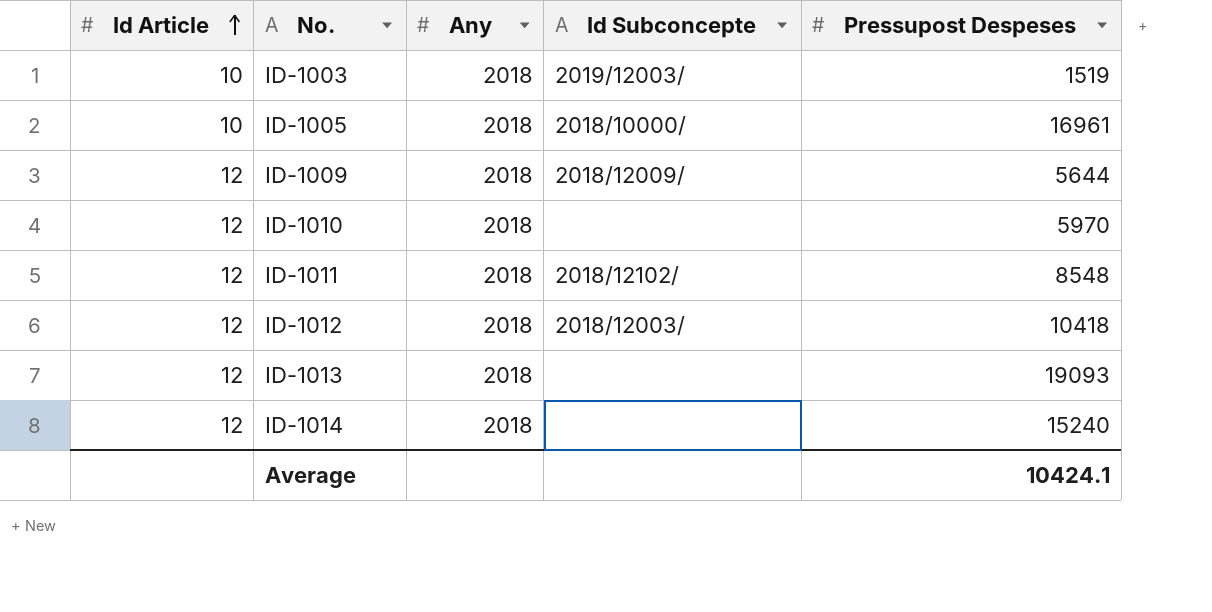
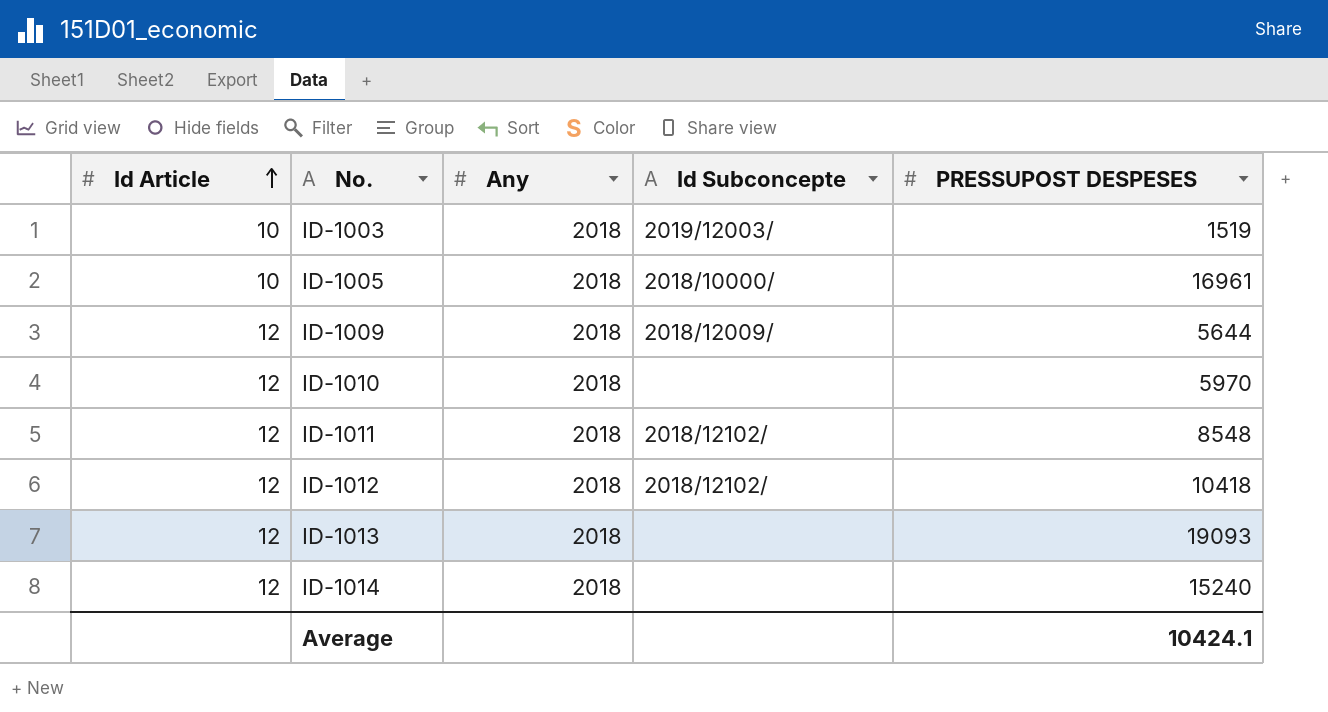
column name: Pressupost Despeses -> PRESSUPOST DESPESES
ID-1012 | Id Subconcepte: 2018/12003/ -> 2018/12102/

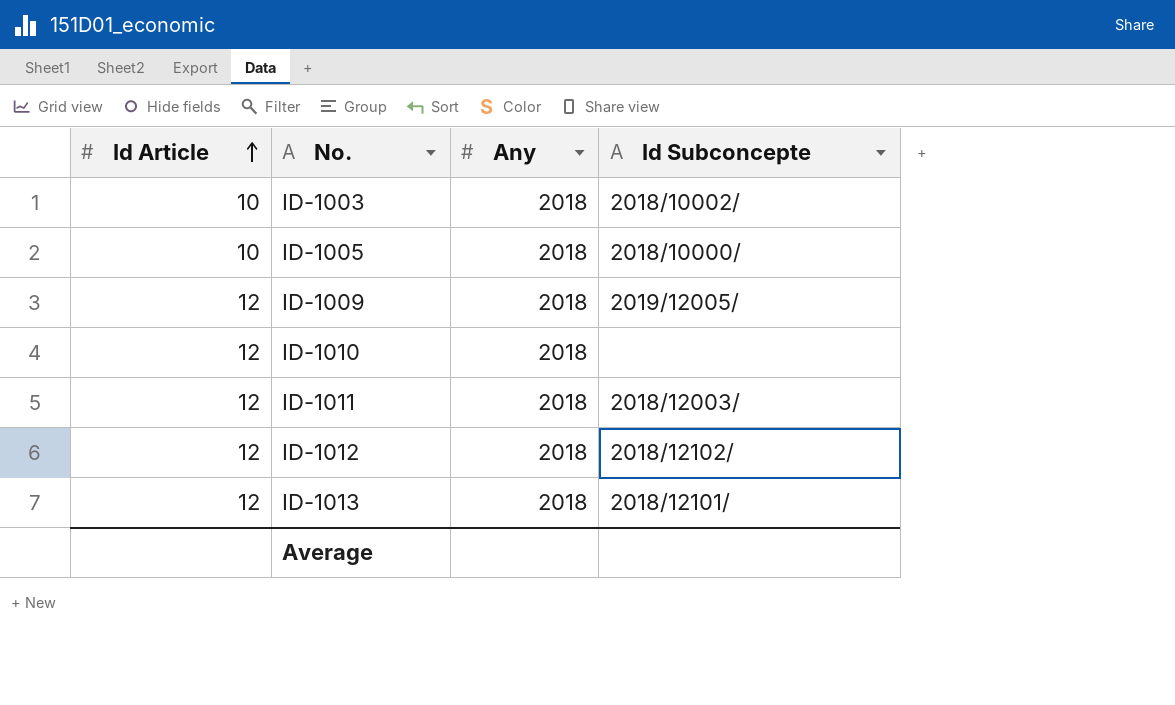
column PRESSUPOST DESPESES | position: 5 -> none
row ID-1014: 12 | 2018 | none | 15240 -> none
ID-1003 | Id Subconcepte: 2019/12003/ -> 2018/10002/
ID-1009 | Id Subconcepte: 2018/12009/ -> 2019/12005/
ID-1011 | Id Subconcepte: 2018/12102/ -> 2018/12003/
ID-1013 | Id Subconcepte: none -> 2018/12101/

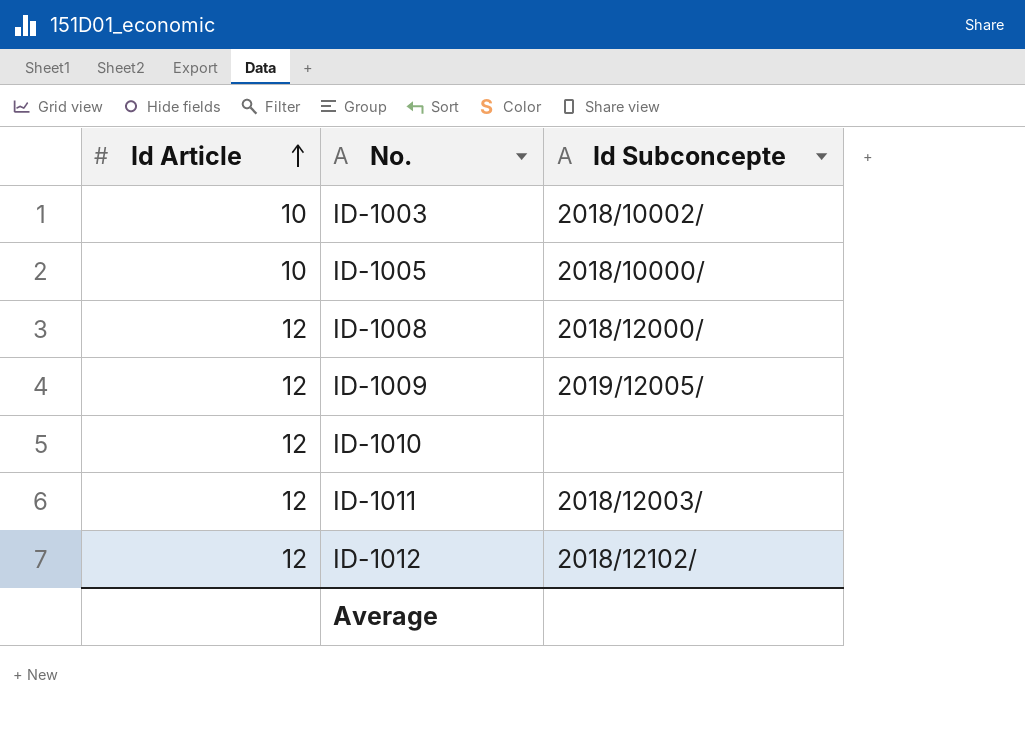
column Any | position: 3 -> none
row ID-1013: 12 | 2018 | 2018/12101/ -> none
row ID-1008: none -> 12 | 2018/12000/

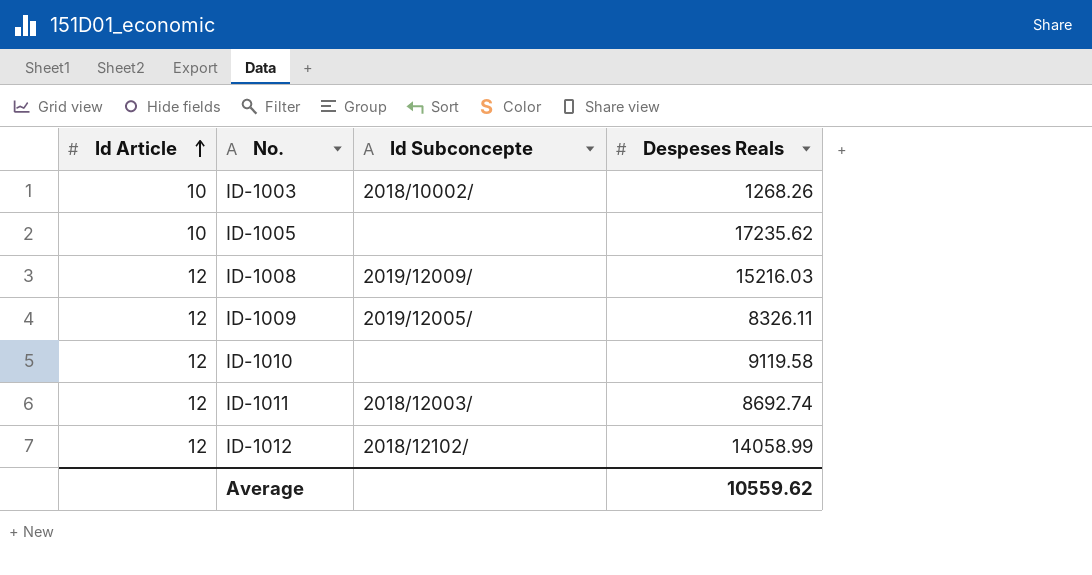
column Despeses Reals | position: none -> 4
ID-1005 | Id Subconcepte: 2018/10000/ -> none
ID-1008 | Id Subconcepte: 2018/12000/ -> 2019/12009/

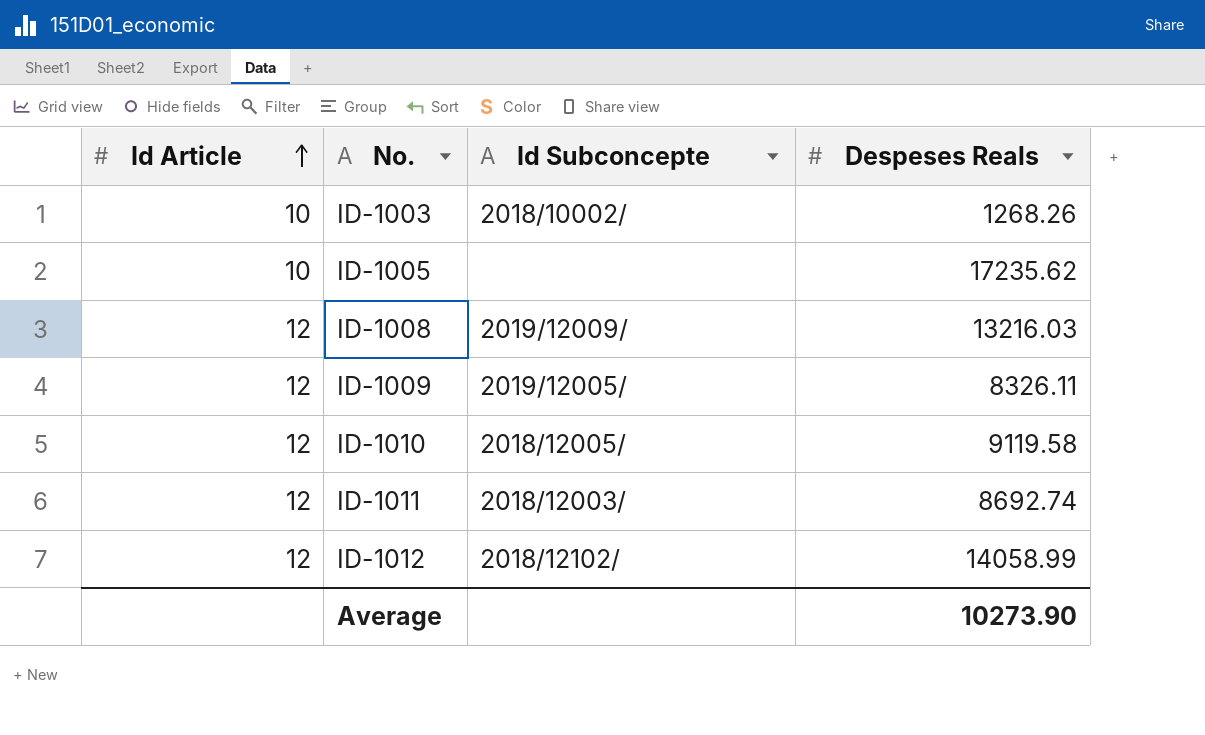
ID-1008 | Despeses Reals: 15216.03 -> 13216.03
ID-1010 | Id Subconcepte: none -> 2018/12005/
Average | Despeses Reals: 10559.62 -> 10273.90

